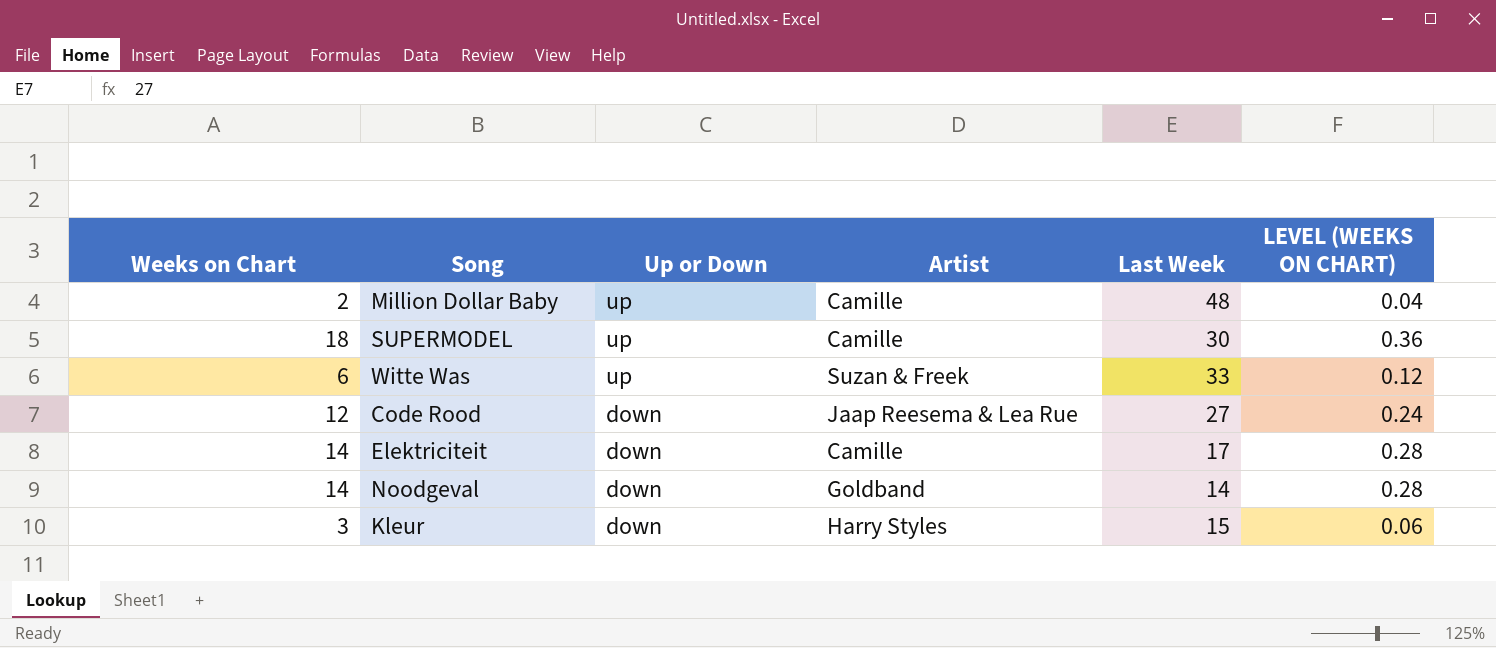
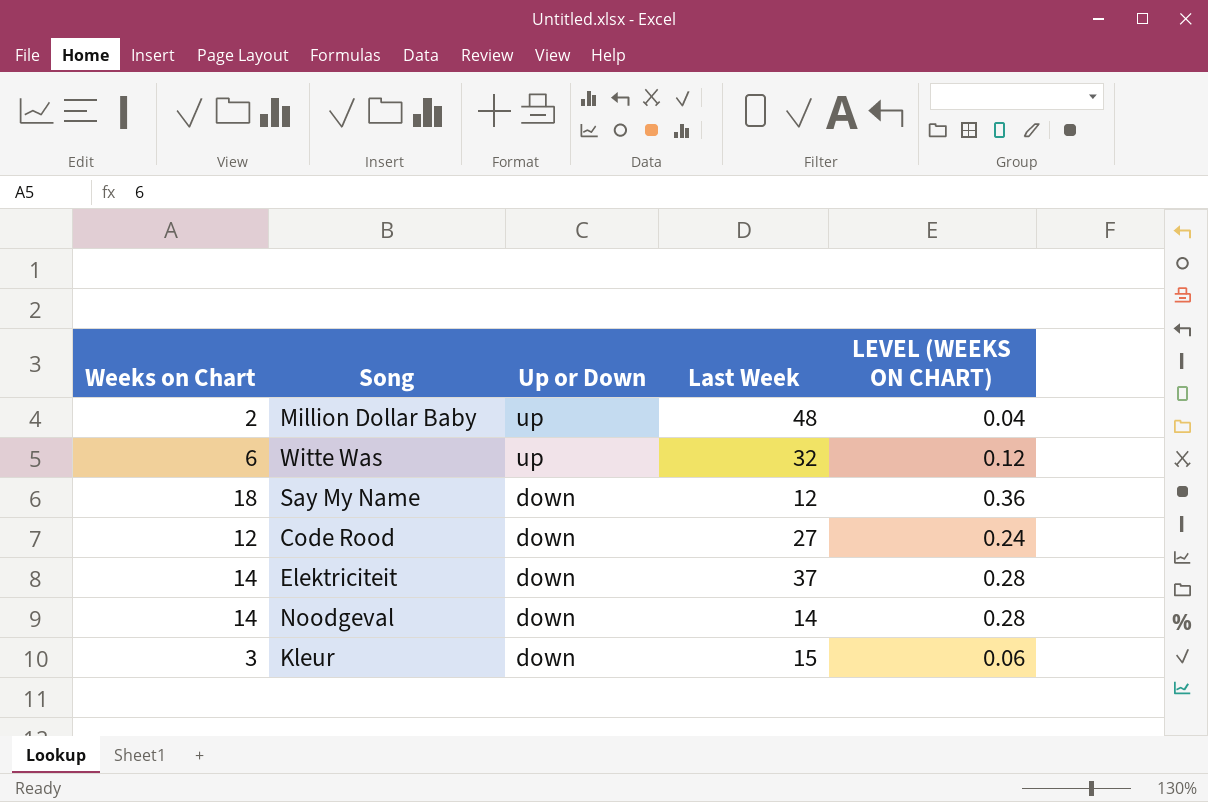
column Artist | position: 4 -> none
row SUPERMODEL: 18 | up | Camille | 30 | 0.36 -> none
Witte Was | Last Week: 33 -> 32
row Say My Name: none -> 18 | down | 12 | 0.36
Elektriciteit | Last Week: 17 -> 37

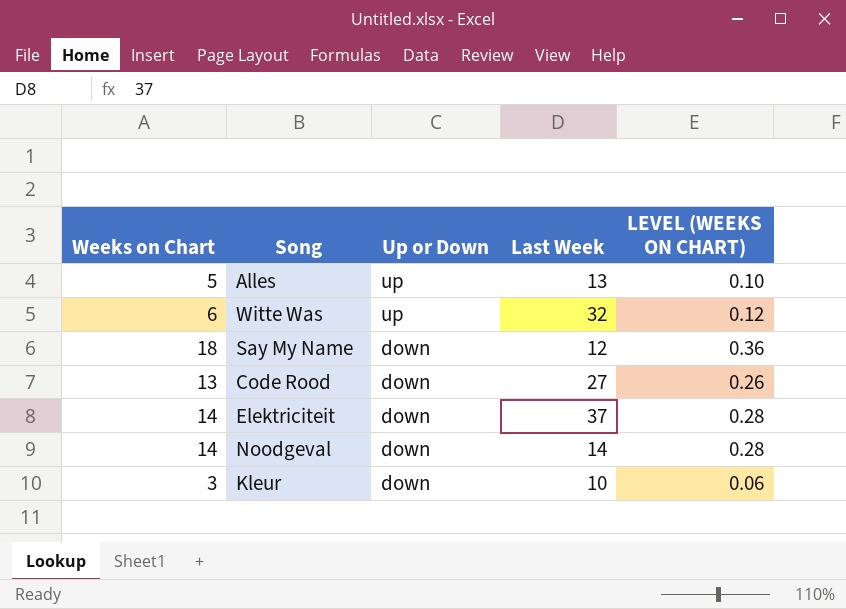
row Million Dollar Baby: 2 | up | 48 | 0.04 -> none
row Alles: none -> 5 | up | 13 | 0.10
Code Rood | Weeks on Chart: 12 -> 13
Code Rood | LEVEL (WEEKS ON CHART): 0.24 -> 0.26
Kleur | Last Week: 15 -> 10

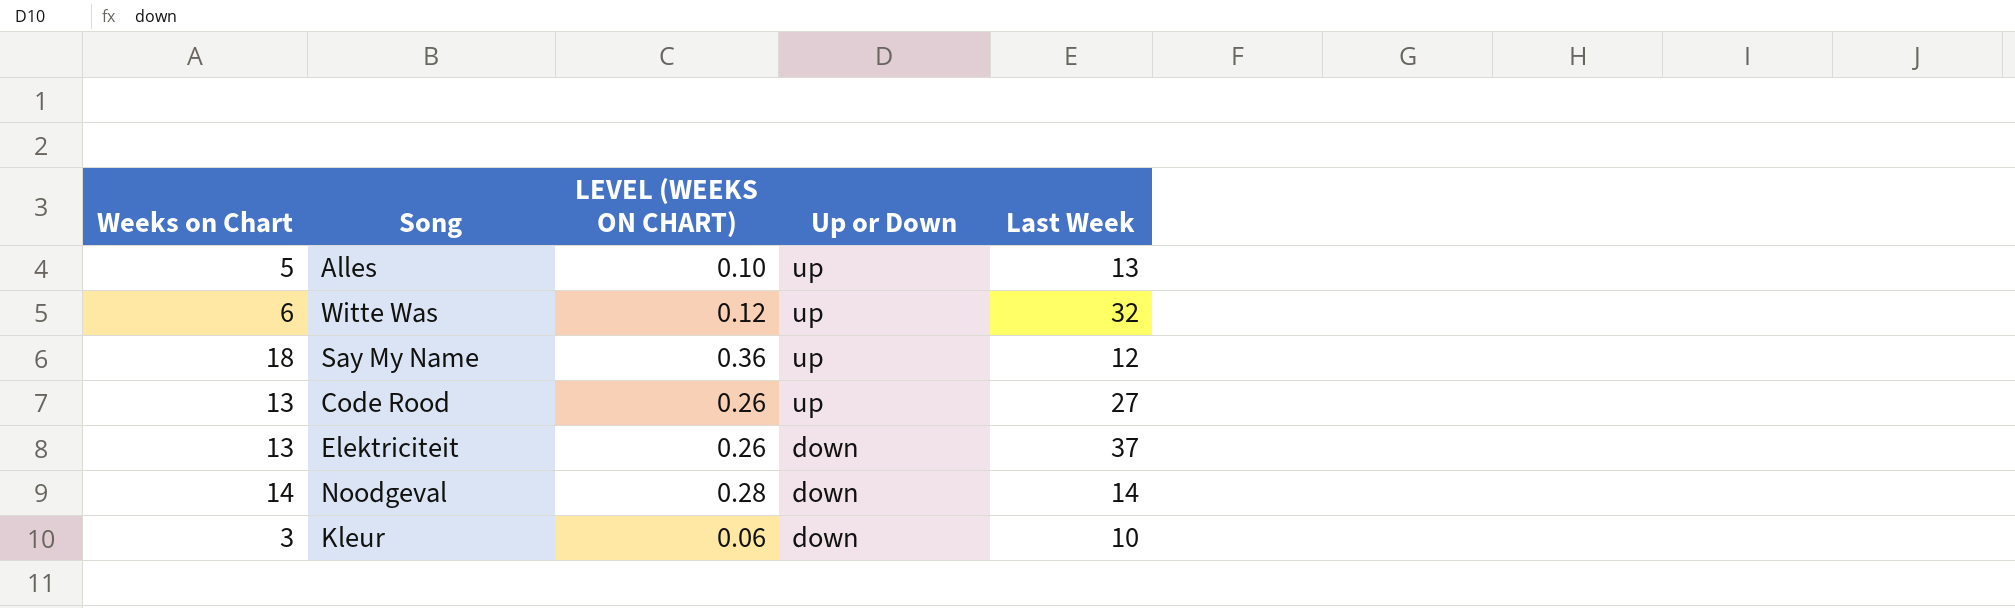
column LEVEL (WEEKS ON CHART) | position: 5 -> 3
Say My Name | Up or Down: down -> up
Code Rood | Up or Down: down -> up
Elektriciteit | Weeks on Chart: 14 -> 13
Elektriciteit | LEVEL (WEEKS ON CHART): 0.28 -> 0.26

